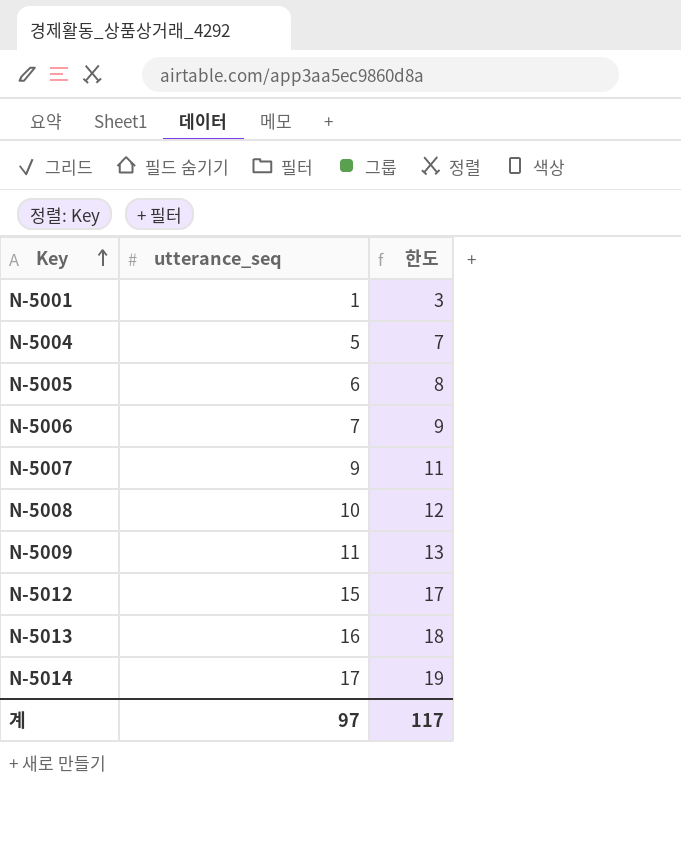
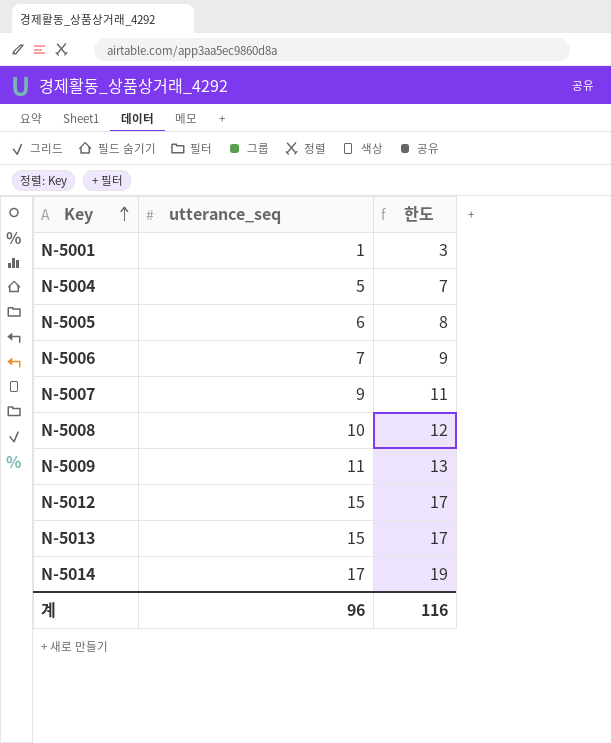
N-5013 | utterance_seq: 16 -> 15
N-5013 | 한도: 18 -> 17
계 | utterance_seq: 97 -> 96
계 | 한도: 117 -> 116

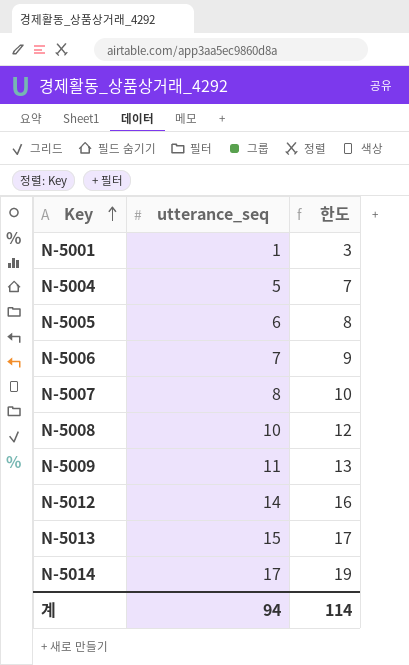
N-5007 | utterance_seq: 9 -> 8
N-5007 | 한도: 11 -> 10
N-5012 | utterance_seq: 15 -> 14
N-5012 | 한도: 17 -> 16
계 | utterance_seq: 96 -> 94
계 | 한도: 116 -> 114

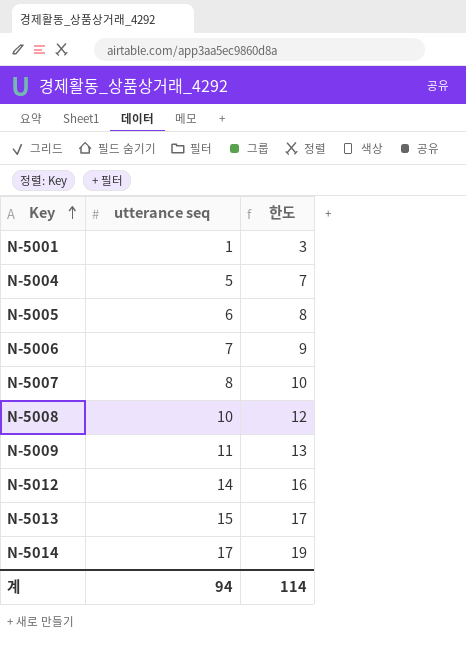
column name: utterance_seq -> utterance seq

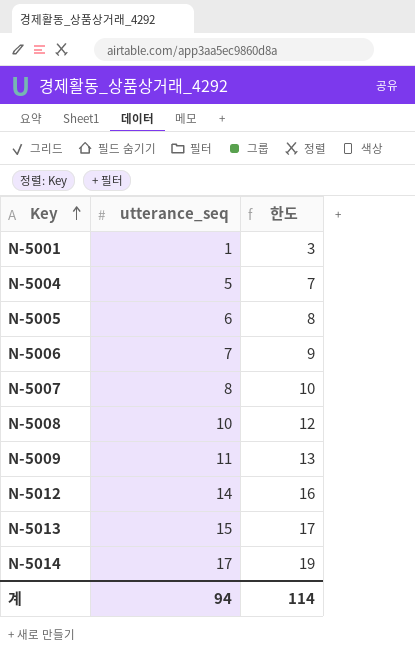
column name: utterance seq -> utterance_seq

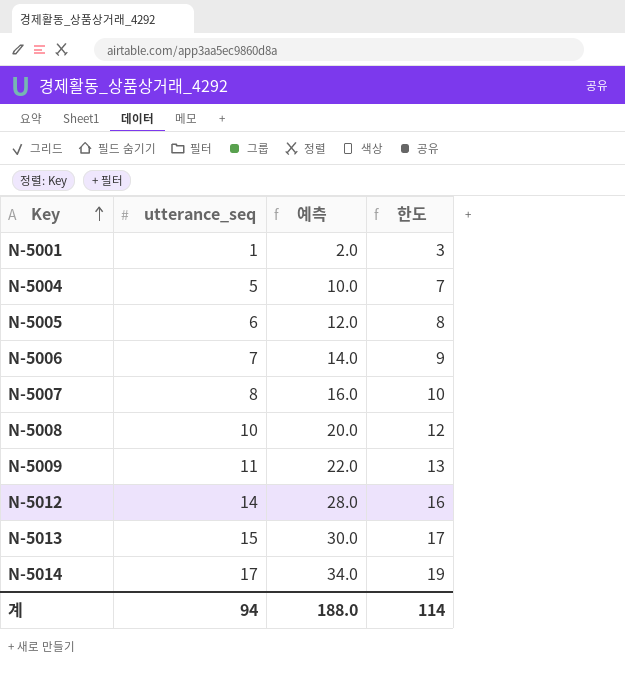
column 예측 | formula: none -> [utterance_seq] * 2

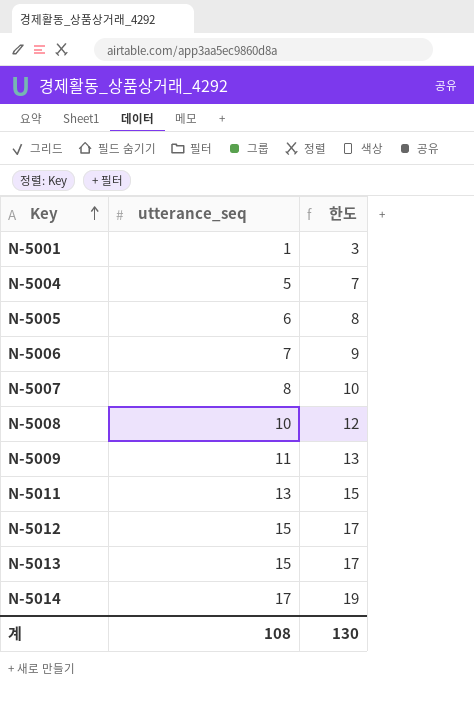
column 예측 | formula: [utterance_seq] * 2 -> none
row N-5011: none -> 13 | 15
N-5012 | utterance_seq: 14 -> 15
N-5012 | 한도: 16 -> 17
계 | utterance_seq: 94 -> 108
계 | 한도: 114 -> 130

